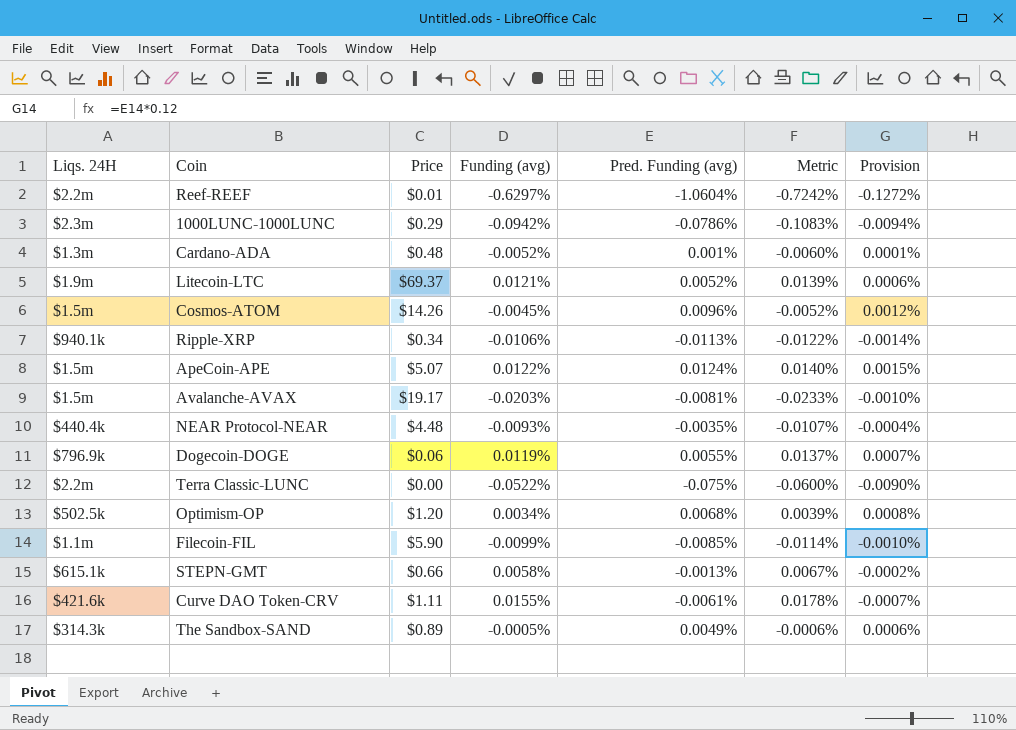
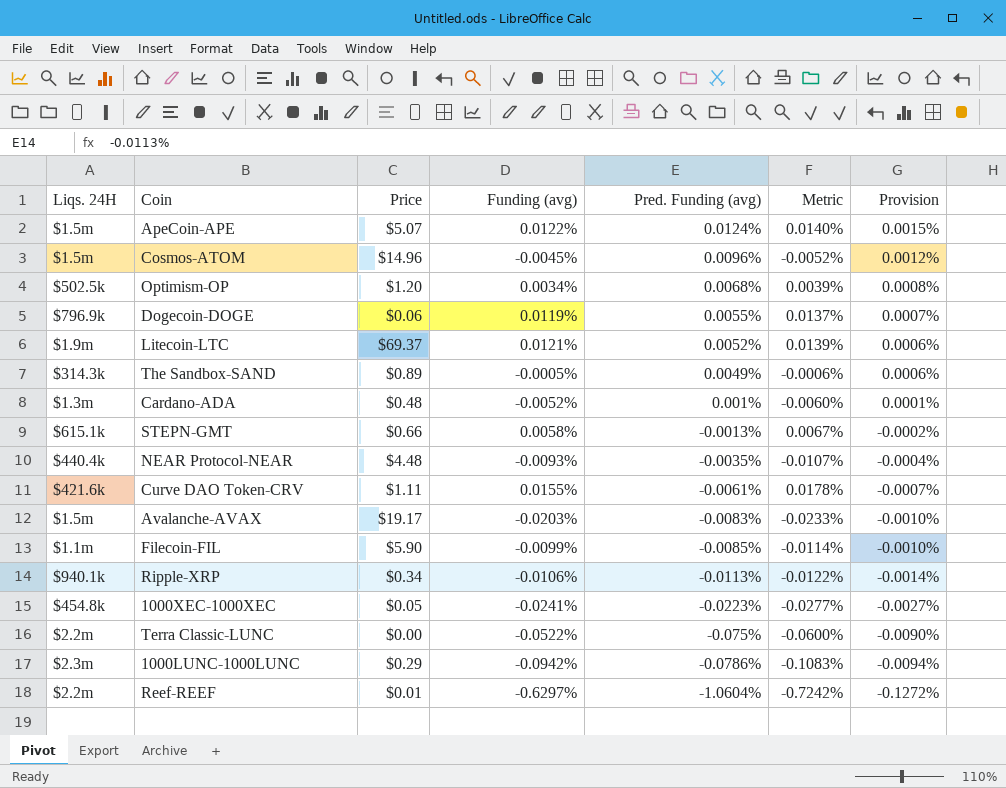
row order: none -> Pred. Funding (avg) descending
Cosmos-ATOM | Price: $14.26 -> $14.96
Avalanche-AVAX | Pred. Funding (avg): -0.0081% -> -0.0083%
row 1000XEC-1000XEC: none -> $454.8k | $0.05 | -0.0241% | -0.0223% | -0.0277% | -0.0027%

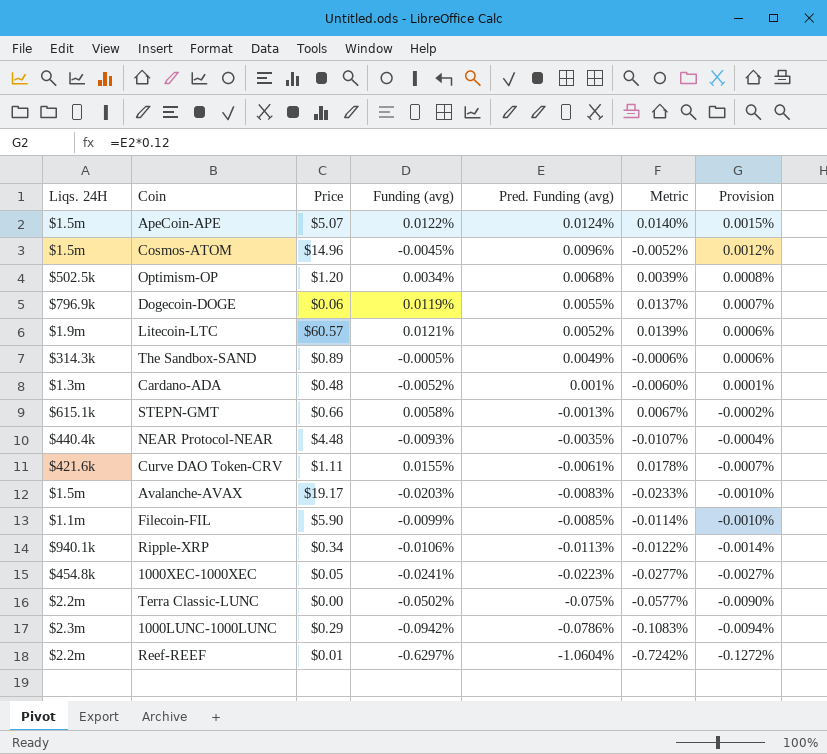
Litecoin-LTC | Price: $69.37 -> $60.57
Terra Classic-LUNC | Funding (avg): -0.0522% -> -0.0502%
Terra Classic-LUNC | Metric: -0.0600% -> -0.0577%

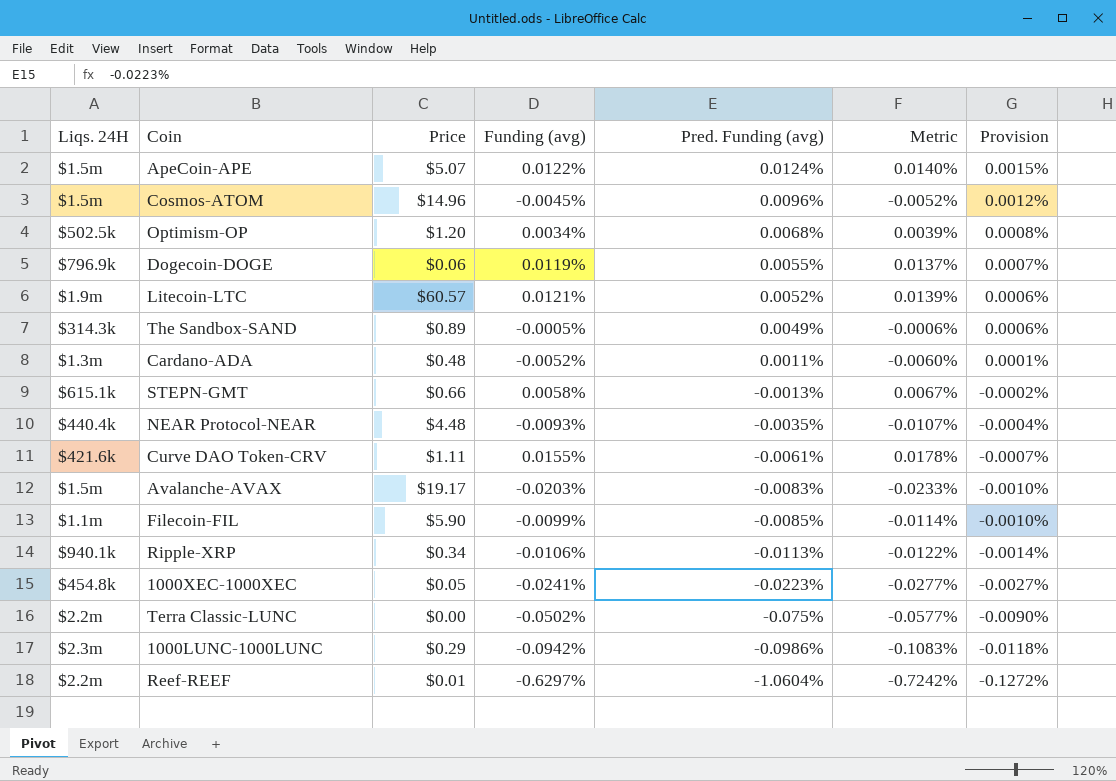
Cardano-ADA | Pred. Funding (avg): 0.001% -> 0.0011%
1000LUNC-1000LUNC | Pred. Funding (avg): -0.0786% -> -0.0986%
1000LUNC-1000LUNC | Provision: -0.0094% -> -0.0118%

